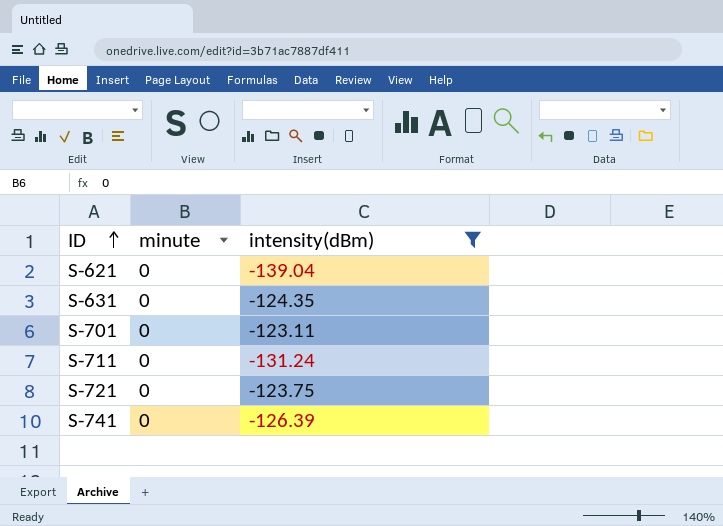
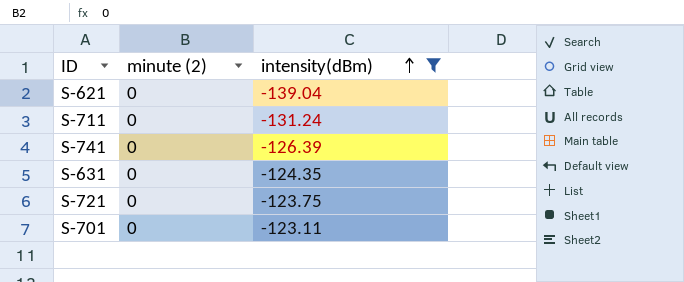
row order: ID ascending -> intensity(dBm) ascending
column name: minute -> minute (2)

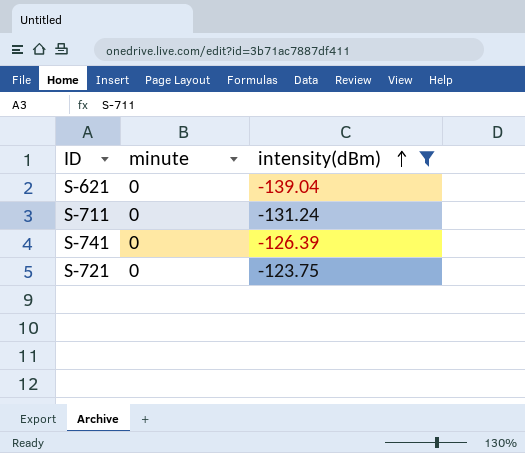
column name: minute (2) -> minute
row S-631: 0 | -124.35 -> none
row S-701: 0 | -123.11 -> none

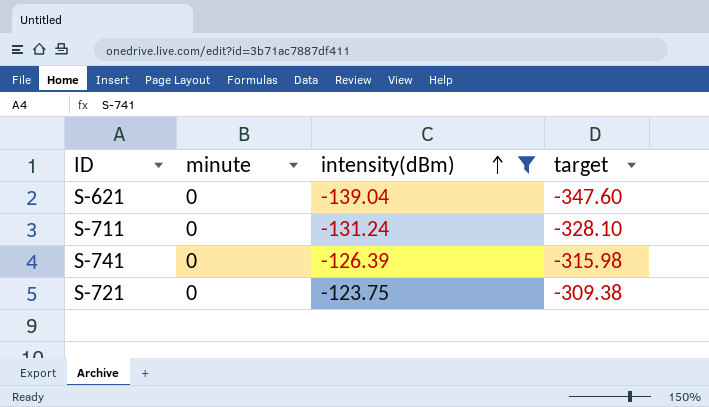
column target | formula: none -> [intensity(dBm)] * 2.5

